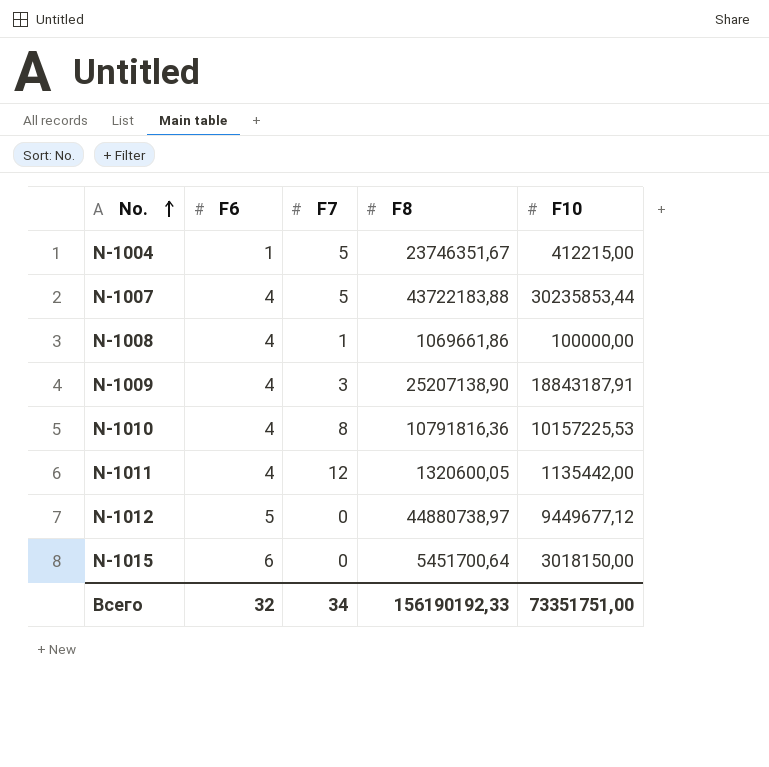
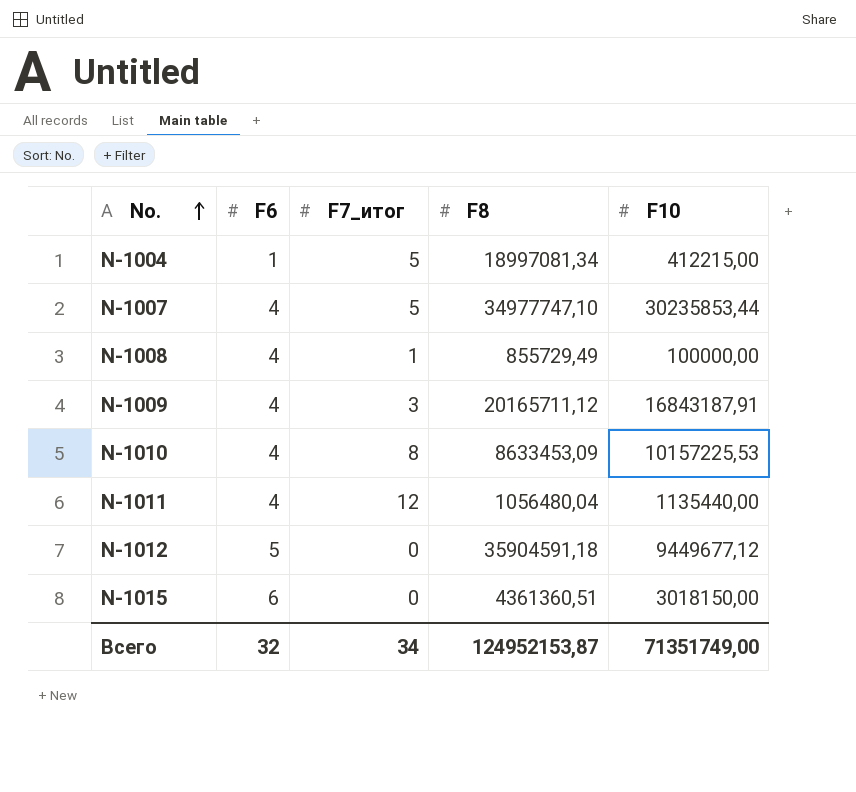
column name: F7 -> F7_итог
N-1004 | F8: 23746351,67 -> 18997081,34
N-1007 | F8: 43722183,88 -> 34977747,10
N-1008 | F8: 1069661,86 -> 855729,49
N-1009 | F8: 25207138,90 -> 20165711,12
N-1009 | F10: 18843187,91 -> 16843187,91
N-1010 | F8: 10791816,36 -> 8633453,09
N-1011 | F8: 1320600,05 -> 1056480,04
N-1011 | F10: 1135442,00 -> 1135440,00
N-1012 | F8: 44880738,97 -> 35904591,18
N-1015 | F8: 5451700,64 -> 4361360,51
Всего | F8: 156190192,33 -> 124952153,87
Всего | F10: 73351751,00 -> 71351749,00

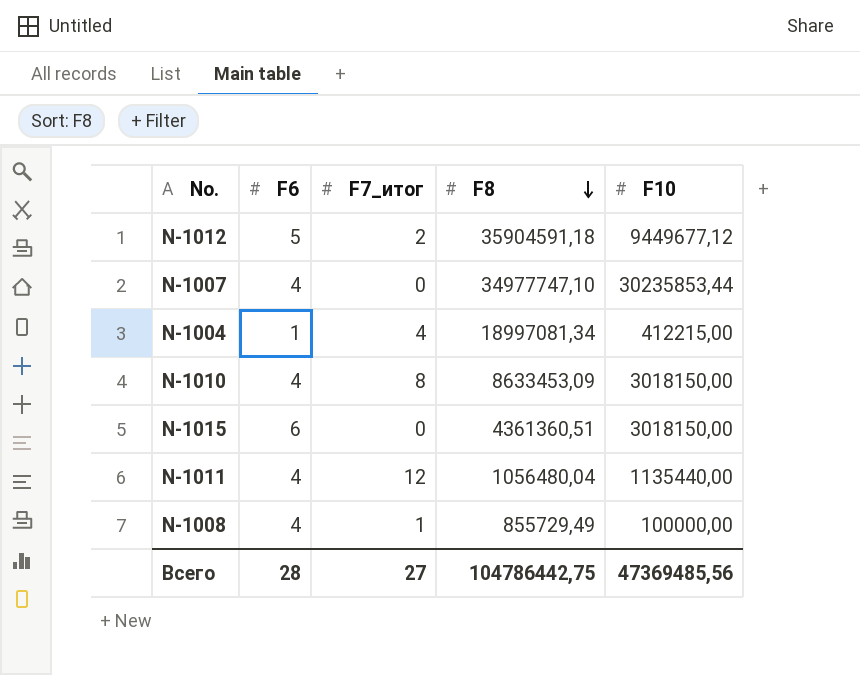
row order: No. ascending -> F8 descending
row N-1009: 4 | 3 | 20165711,12 | 16843187,91 -> none
N-1012 | F7_итог: 0 -> 2
N-1007 | F7_итог: 5 -> 0
N-1004 | F7_итог: 5 -> 4
N-1010 | F10: 10157225,53 -> 3018150,00
Всего | F6: 32 -> 28
Всего | F7_итог: 34 -> 27
Всего | F8: 124952153,87 -> 104786442,75
Всего | F10: 71351749,00 -> 47369485,56

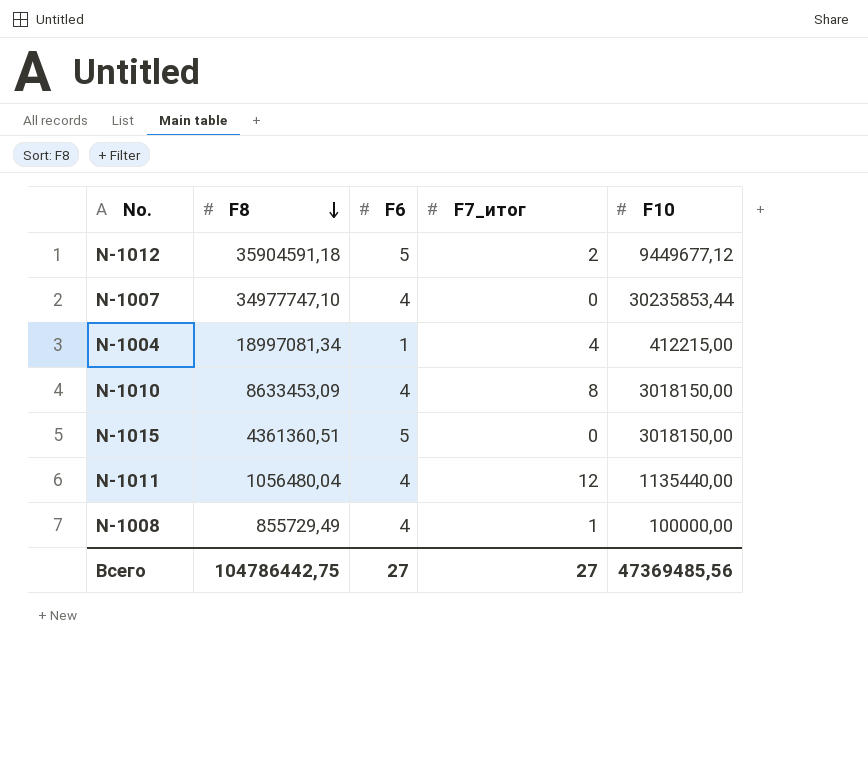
column F8 | position: 4 -> 2
N-1015 | F6: 6 -> 5
Всего | F6: 28 -> 27

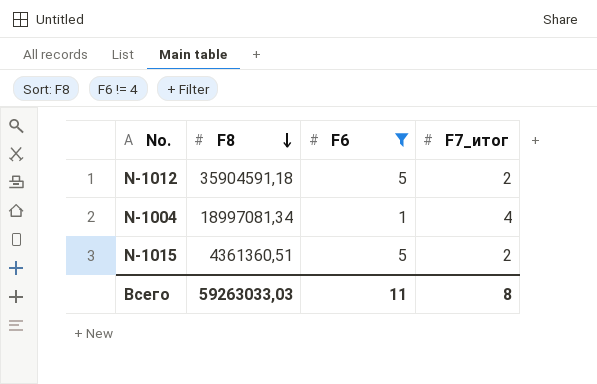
filter: none -> F6 != 4
column F10 | position: 5 -> none
N-1015 | F7_итог: 0 -> 2
Всего | F8: 104786442,75 -> 59263033,03
Всего | F6: 27 -> 11
Всего | F7_итог: 27 -> 8

